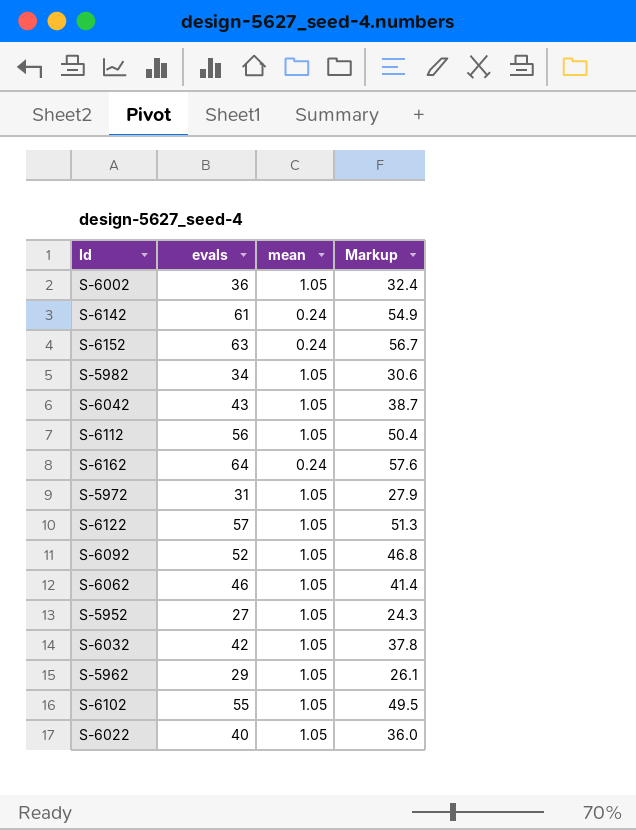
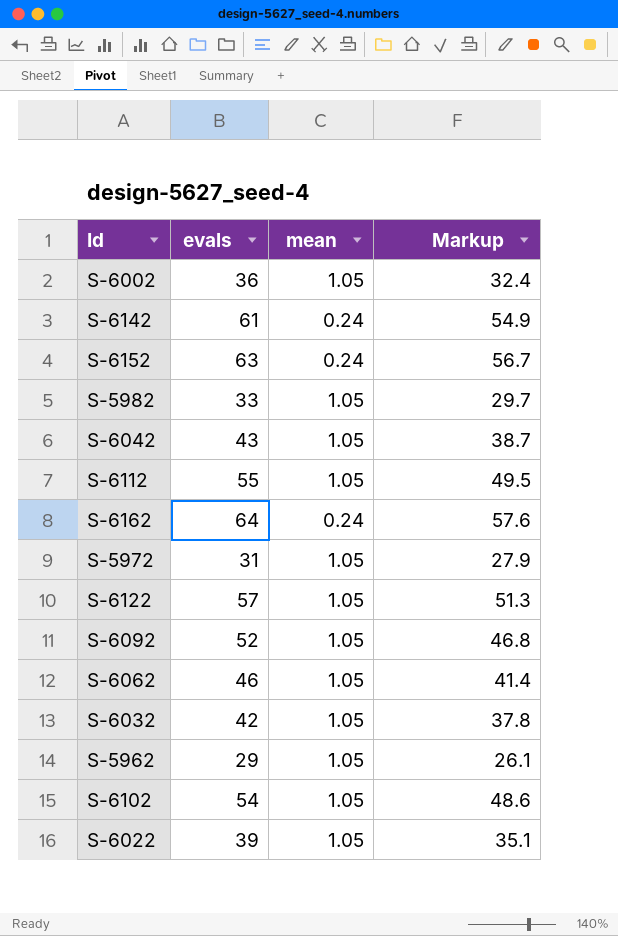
row S-5952: 27 | 1.05 | 24.3 -> none
S-5982 | evals: 34 -> 33
S-5982 | Markup: 30.6 -> 29.7
S-6112 | evals: 56 -> 55
S-6112 | Markup: 50.4 -> 49.5
S-6102 | evals: 55 -> 54
S-6102 | Markup: 49.5 -> 48.6
S-6022 | evals: 40 -> 39
S-6022 | Markup: 36.0 -> 35.1

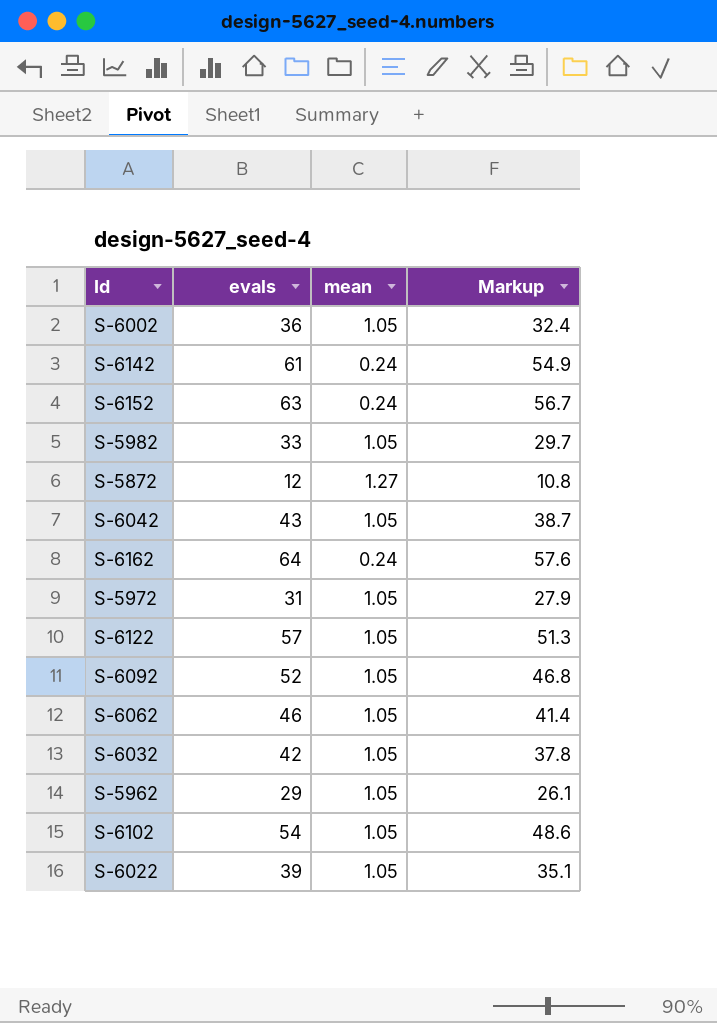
row S-6112: 55 | 1.05 | 49.5 -> none
row S-5872: none -> 12 | 1.27 | 10.8

